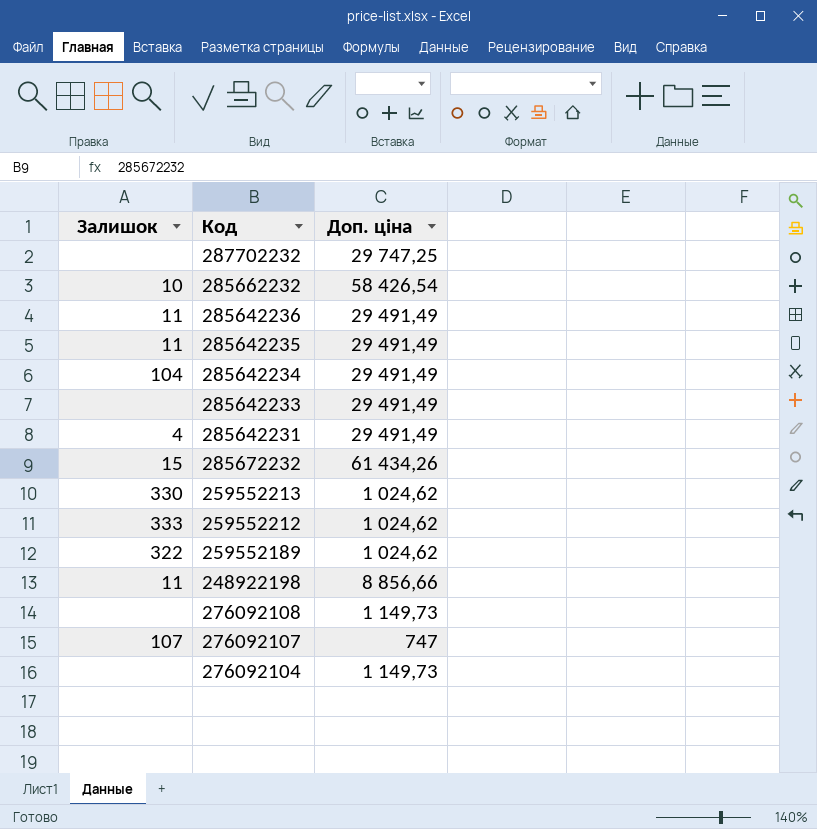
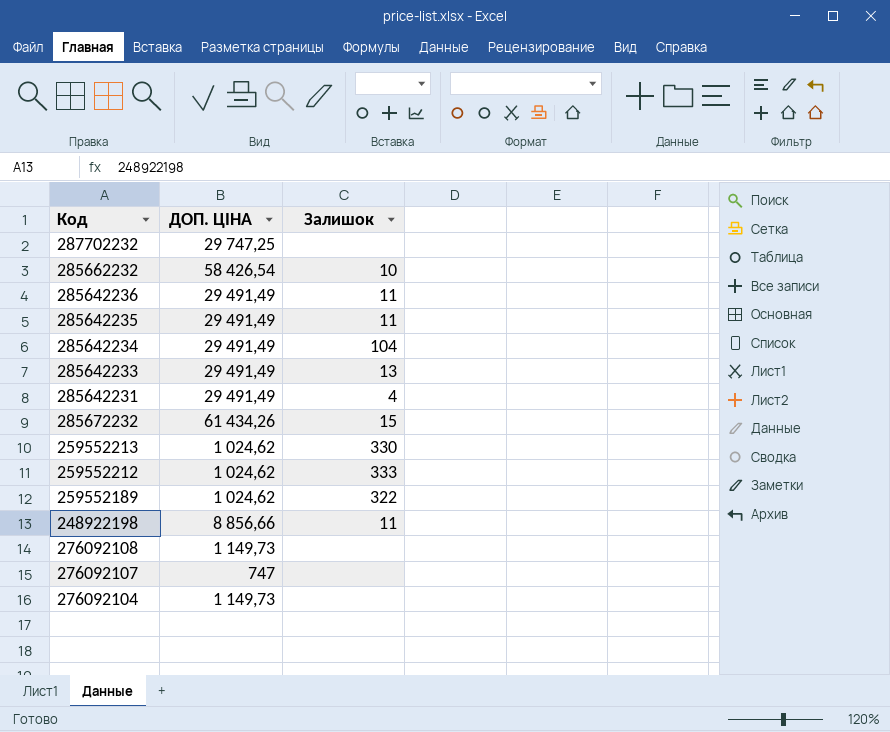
column name: Доп. ціна -> ДОП. ЦІНА
column Залишок | position: 1 -> 3
285642233 | Залишок: none -> 13
276092107 | Залишок: 107 -> none

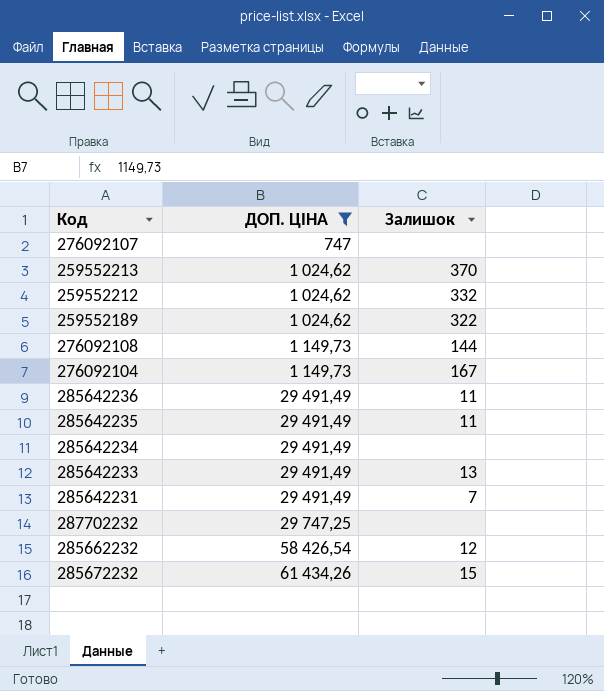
filter: none -> ДОП. ЦІНА != 8 856,66
row order: none -> ДОП. ЦІНА ascending
259552213 | Залишок: 330 -> 370
259552212 | Залишок: 333 -> 332
276092108 | Залишок: none -> 144
276092104 | Залишок: none -> 167
285642234 | Залишок: 104 -> none
285642231 | Залишок: 4 -> 7
285662232 | Залишок: 10 -> 12

